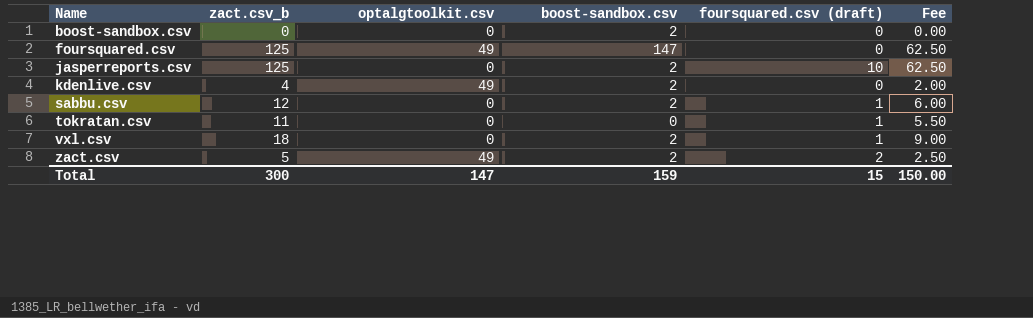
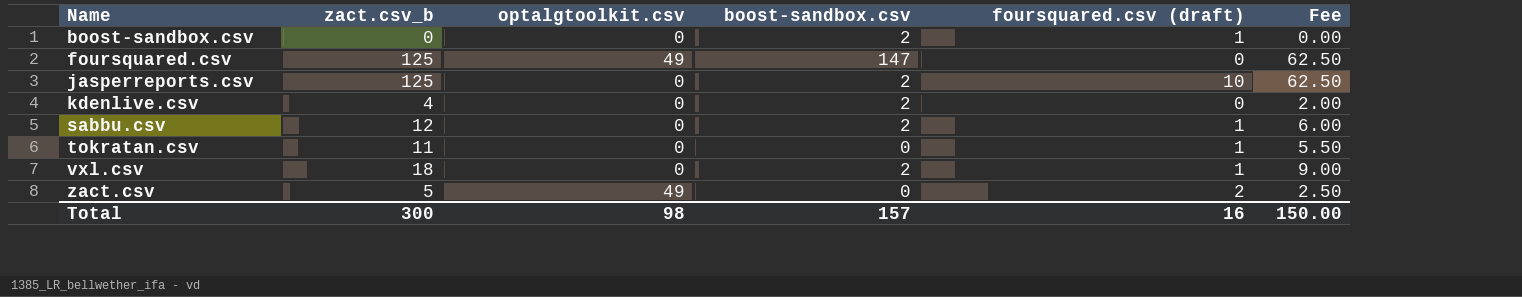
boost-sandbox.csv | foursquared.csv (draft): 0 -> 1
kdenlive.csv | optalgtoolkit.csv: 49 -> 0
zact.csv | boost-sandbox.csv: 2 -> 0
Total | optalgtoolkit.csv: 147 -> 98
Total | boost-sandbox.csv: 159 -> 157
Total | foursquared.csv (draft): 15 -> 16

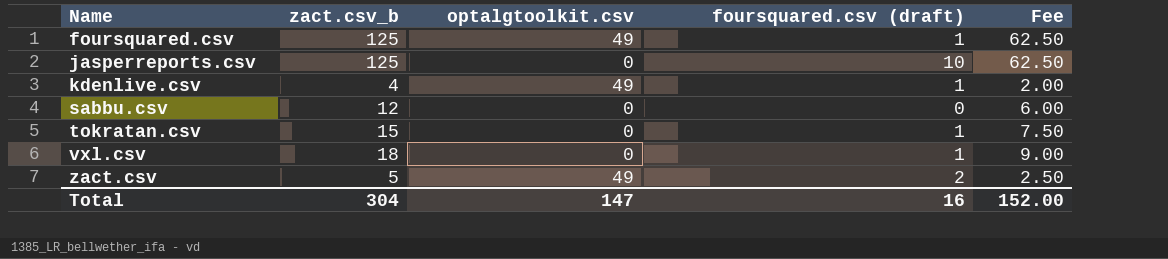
column boost-sandbox.csv | position: 4 -> none
row boost-sandbox.csv: 0 | 0 | 2 | 1 | 0.00 -> none
foursquared.csv | foursquared.csv (draft): 0 -> 1
kdenlive.csv | optalgtoolkit.csv: 0 -> 49
kdenlive.csv | foursquared.csv (draft): 0 -> 1
sabbu.csv | foursquared.csv (draft): 1 -> 0
tokratan.csv | zact.csv_b: 11 -> 15
tokratan.csv | Fee: 5.50 -> 7.50
Total | zact.csv_b: 300 -> 304
Total | optalgtoolkit.csv: 98 -> 147
Total | Fee: 150.00 -> 152.00

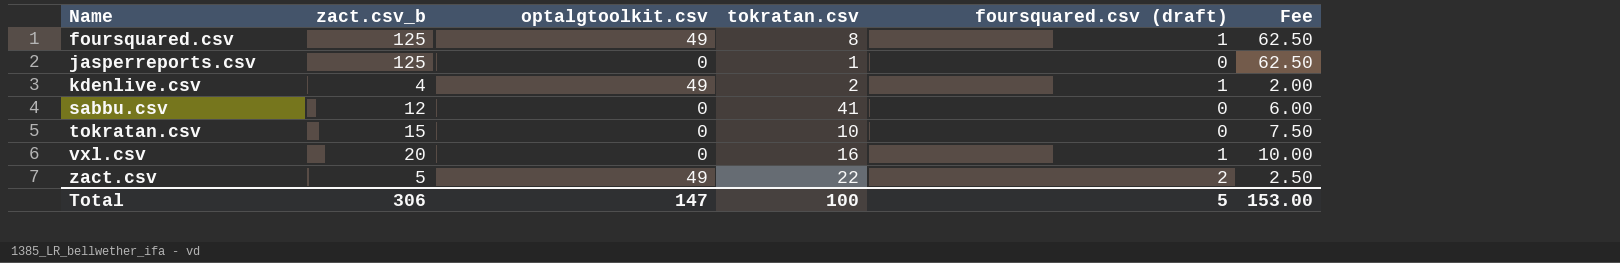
column tokratan.csv | position: none -> 4
jasperreports.csv | foursquared.csv (draft): 10 -> 0
tokratan.csv | foursquared.csv (draft): 1 -> 0
vxl.csv | zact.csv_b: 18 -> 20
vxl.csv | Fee: 9.00 -> 10.00
Total | zact.csv_b: 304 -> 306
Total | foursquared.csv (draft): 16 -> 5
Total | Fee: 152.00 -> 153.00

